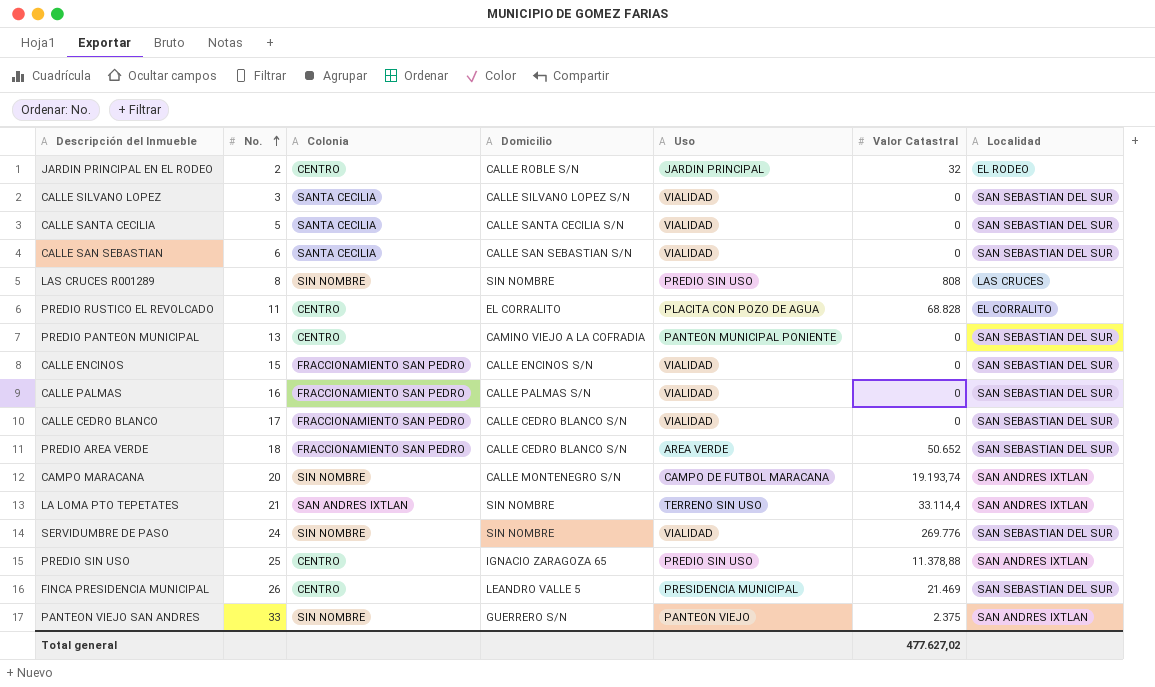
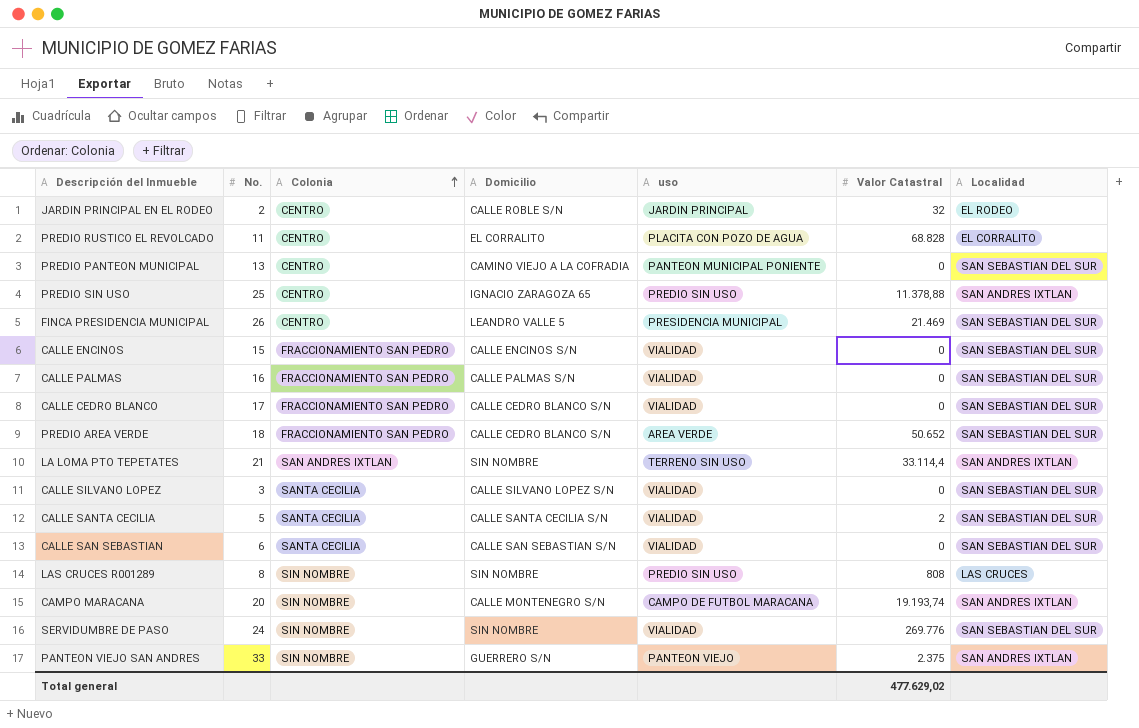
row order: No. ascending -> Colonia ascending
column name: Uso -> uso
CALLE SANTA CECILIA | Valor Catastral: 0 -> 2
Total general | Valor Catastral: 477.627,02 -> 477.629,02

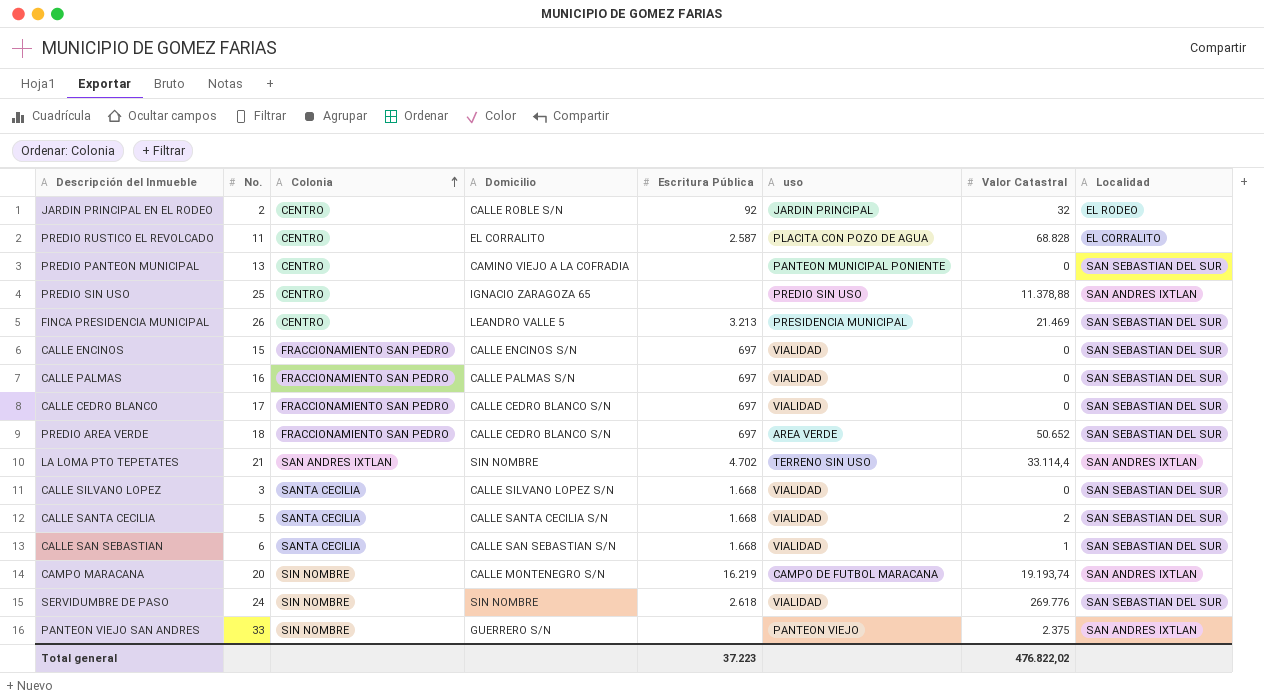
column Escritura Pública | position: none -> 5
row LAS CRUCES R001289: 8 | SIN NOMBRE | SIN NOMBRE | PREDIO SIN USO | 808 | LAS CRUCES -> none
CALLE SAN SEBASTIAN | Valor Catastral: 0 -> 1
Total general | Valor Catastral: 477.629,02 -> 476.822,02

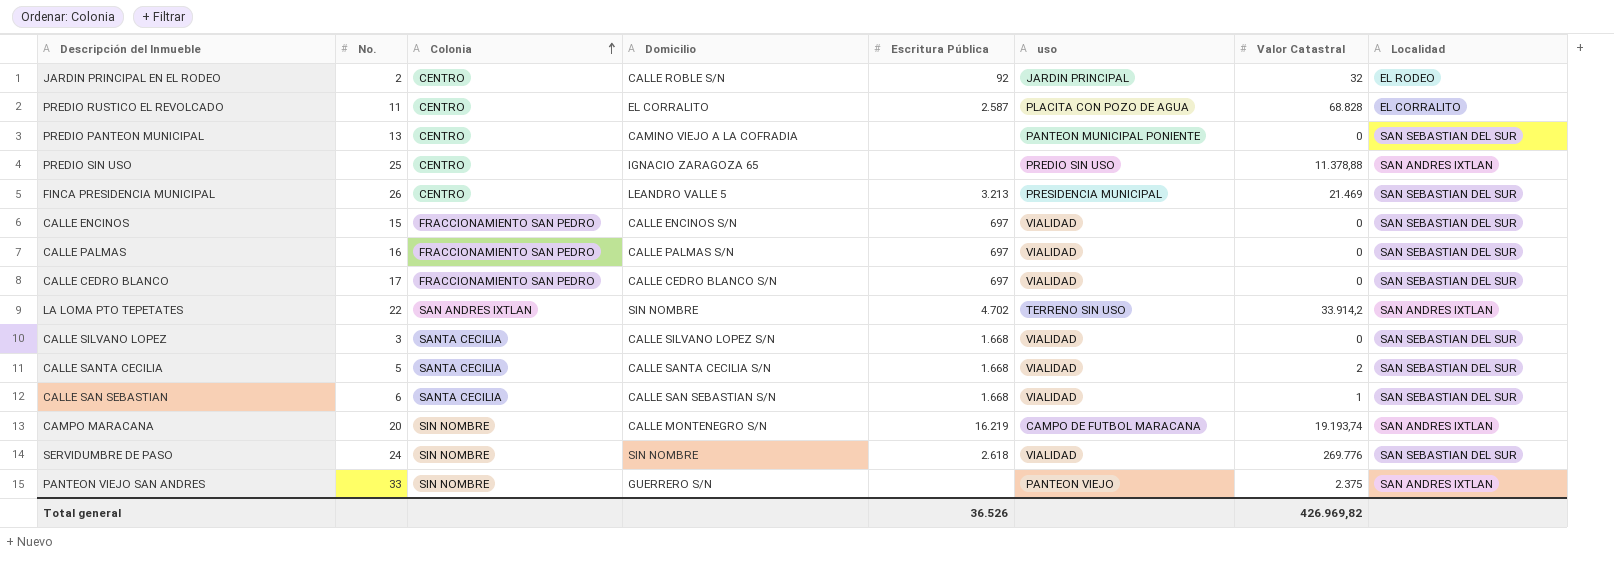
row PREDIO AREA VERDE: 18 | FRACCIONAMIENTO SAN PEDRO | CALLE CEDRO BLANCO S/N | 697 | AREA VERDE | 50.652 | SAN SEBASTIAN DEL SUR -> none
LA LOMA PTO TEPETATES | No.: 21 -> 22
LA LOMA PTO TEPETATES | Valor Catastral: 33.114,4 -> 33.914,2
Total general | Escritura Pública: 37.223 -> 36.526
Total general | Valor Catastral: 476.822,02 -> 426.969,82

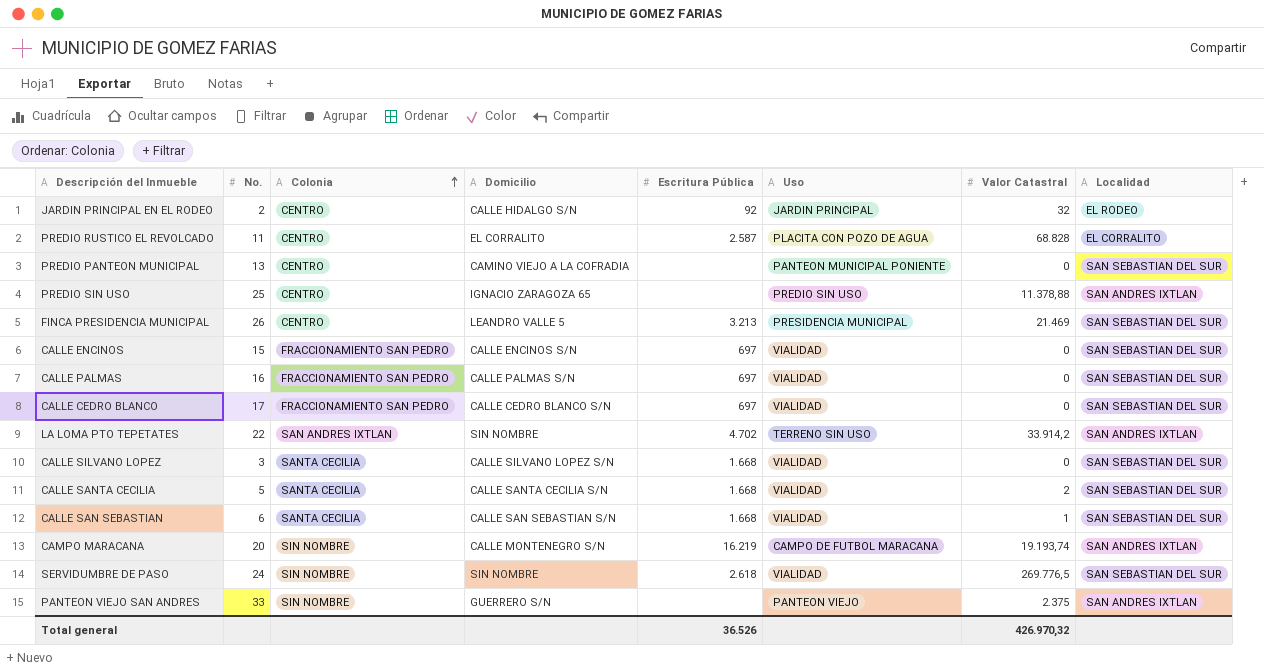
column name: uso -> Uso
JARDIN PRINCIPAL EN EL RODEO | Domicilio: CALLE ROBLE S/N -> CALLE HIDALGO S/N
SERVIDUMBRE DE PASO | Valor Catastral: 269.776 -> 269.776,5
Total general | Valor Catastral: 426.969,82 -> 426.970,32

